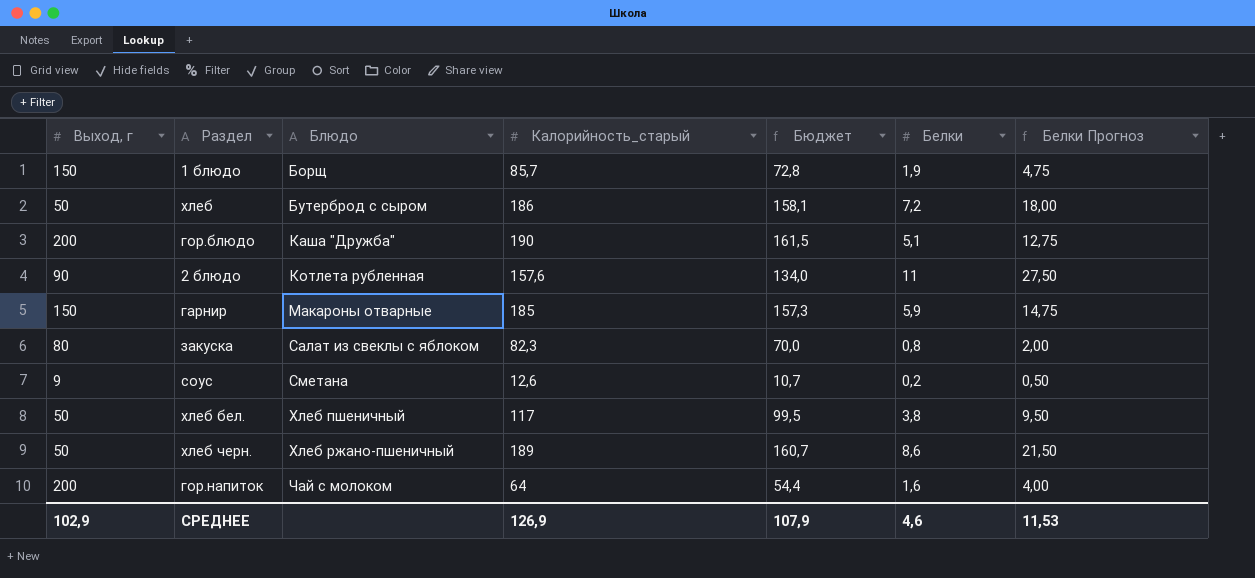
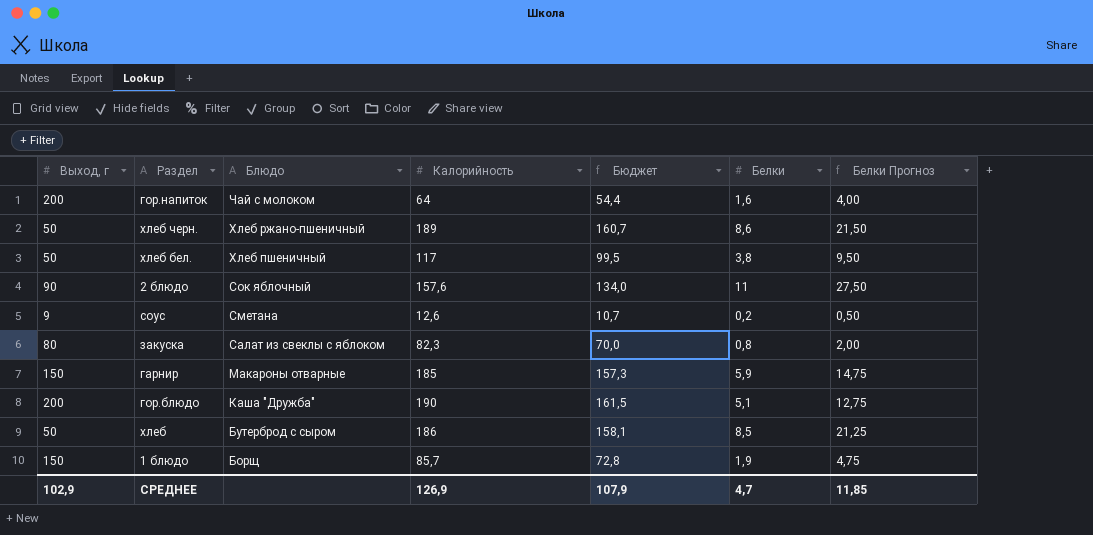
row order: Блюдо ascending -> Блюдо descending
column name: Калорийность_старый -> Калорийность
2 блюдо | Блюдо: Котлета рубленная -> Сок яблочный
хлеб | Белки: 7,2 -> 8,5
хлеб | Белки Прогноз: 18,00 -> 21,25
СРЕДНЕЕ | Белки: 4,6 -> 4,7
СРЕДНЕЕ | Белки Прогноз: 11,53 -> 11,85

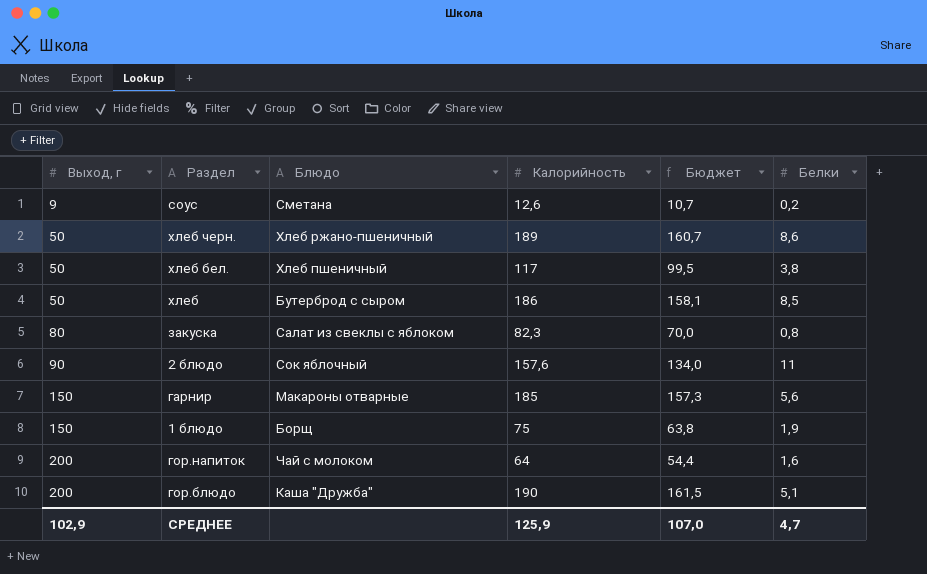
row order: Блюдо descending -> Выход, г ascending
column Белки Прогноз | formula: [Белки] * 2,5 -> none
гарнир | Белки: 5,9 -> 5,6
1 блюдо | Калорийность: 85,7 -> 75
1 блюдо | Бюджет: 72,8 -> 63,8
СРЕДНЕЕ | Калорийность: 126,9 -> 125,9
СРЕДНЕЕ | Бюджет: 107,9 -> 107,0

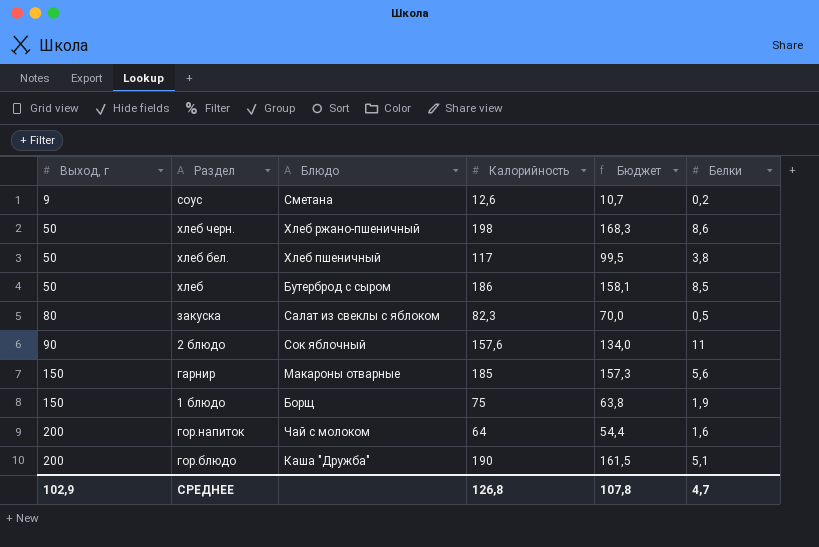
хлеб черн. | Калорийность: 189 -> 198
хлеб черн. | Бюджет: 160,7 -> 168,3
закуска | Белки: 0,8 -> 0,5
СРЕДНЕЕ | Калорийность: 125,9 -> 126,8
СРЕДНЕЕ | Бюджет: 107,0 -> 107,8

